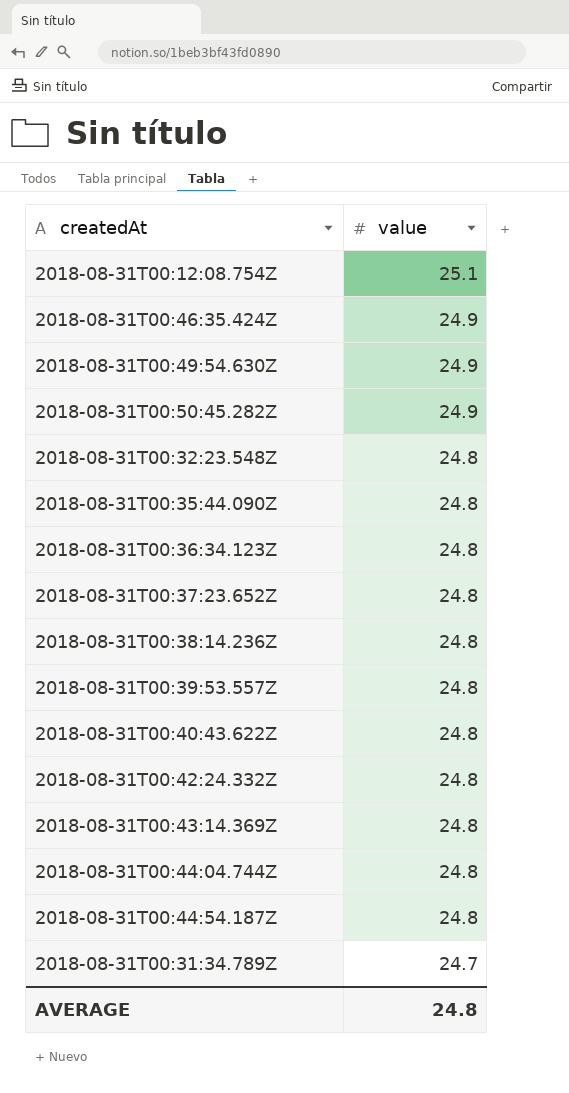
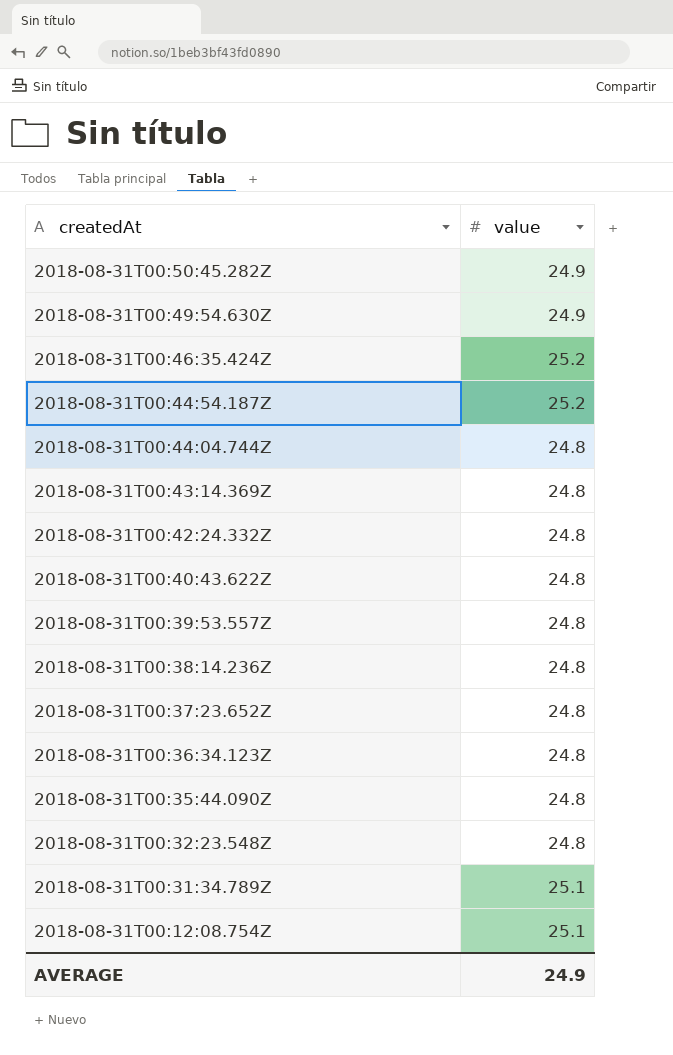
row order: value descending -> createdAt descending
2018-08-31T00:46:35.424Z | value: 24.9 -> 25.2
2018-08-31T00:44:54.187Z | value: 24.8 -> 25.2
2018-08-31T00:31:34.789Z | value: 24.7 -> 25.1
AVERAGE | value: 24.8 -> 24.9

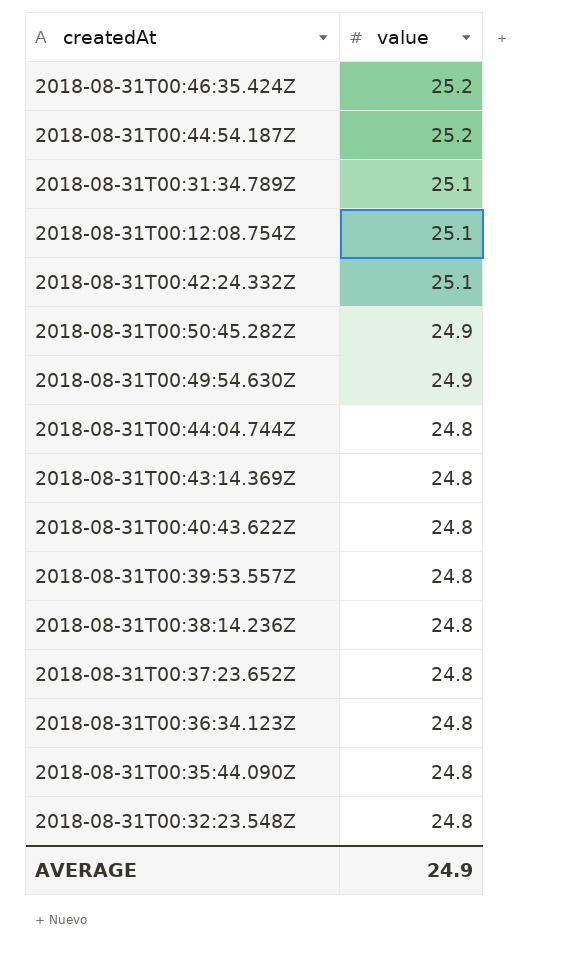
row order: createdAt descending -> value descending
2018-08-31T00:42:24.332Z | value: 24.8 -> 25.1

